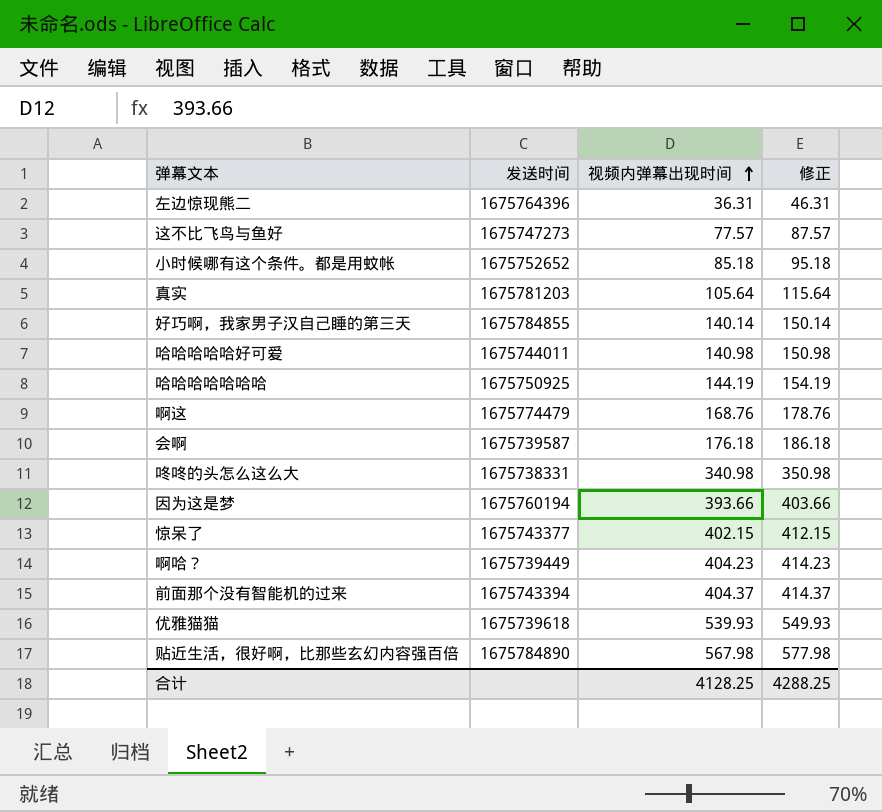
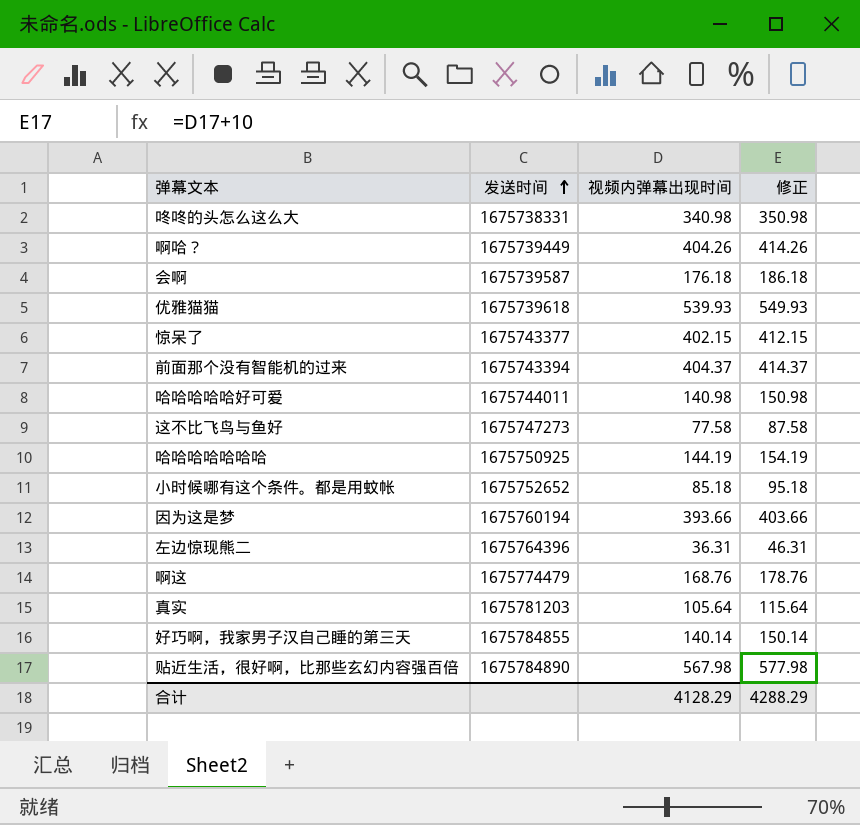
row order: 视频内弹幕出现时间 ascending -> 发送时间 ascending
啊哈？ | 视频内弹幕出现时间: 404.23 -> 404.26
啊哈？ | 修正: 414.23 -> 414.26
这不比飞鸟与鱼好 | 视频内弹幕出现时间: 77.57 -> 77.58
这不比飞鸟与鱼好 | 修正: 87.57 -> 87.58
合计 | 视频内弹幕出现时间: 4128.25 -> 4128.29
合计 | 修正: 4288.25 -> 4288.29

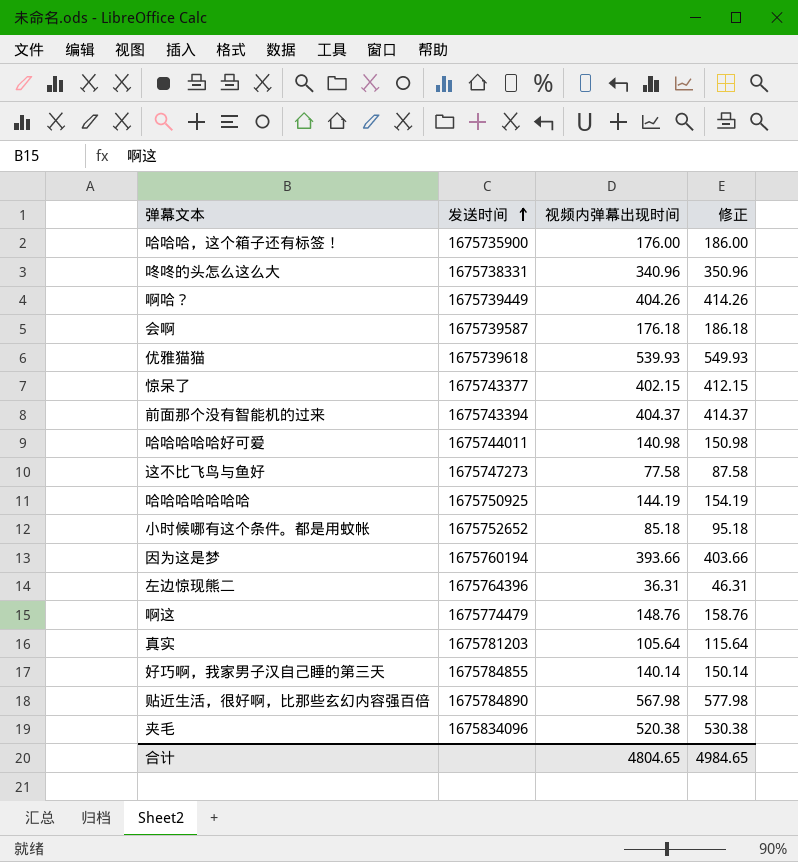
row 哈哈哈，这个箱子还有标签！: none -> 1675735900 | 176.00 | 186.00
咚咚的头怎么这么大 | 视频内弹幕出现时间: 340.98 -> 340.96
咚咚的头怎么这么大 | 修正: 350.98 -> 350.96
啊这 | 视频内弹幕出现时间: 168.76 -> 148.76
啊这 | 修正: 178.76 -> 158.76
row 夹毛: none -> 1675834096 | 520.38 | 530.38
合计 | 视频内弹幕出现时间: 4128.29 -> 4804.65
合计 | 修正: 4288.29 -> 4984.65

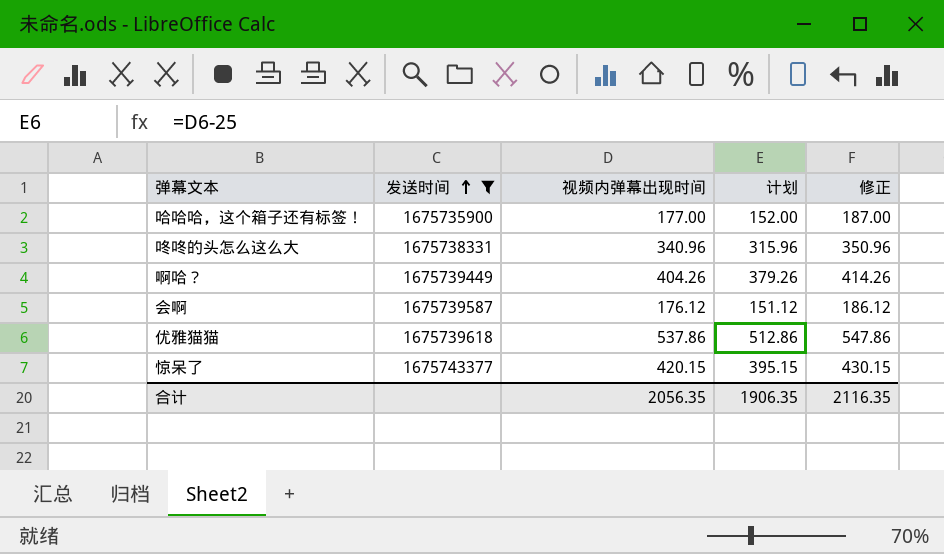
filter: none -> 发送时间 <= 1675743377
column 计划 | formula: none -> [视频内弹幕出现时间] - 25
哈哈哈，这个箱子还有标签！ | 视频内弹幕出现时间: 176.00 -> 177.00
哈哈哈，这个箱子还有标签！ | 修正: 186.00 -> 187.00
会啊 | 视频内弹幕出现时间: 176.18 -> 176.12
会啊 | 修正: 186.18 -> 186.12
优雅猫猫 | 视频内弹幕出现时间: 539.93 -> 537.86
优雅猫猫 | 修正: 549.93 -> 547.86
惊呆了 | 视频内弹幕出现时间: 402.15 -> 420.15
惊呆了 | 修正: 412.15 -> 430.15
合计 | 视频内弹幕出现时间: 4804.65 -> 2056.35
合计 | 修正: 4984.65 -> 2116.35

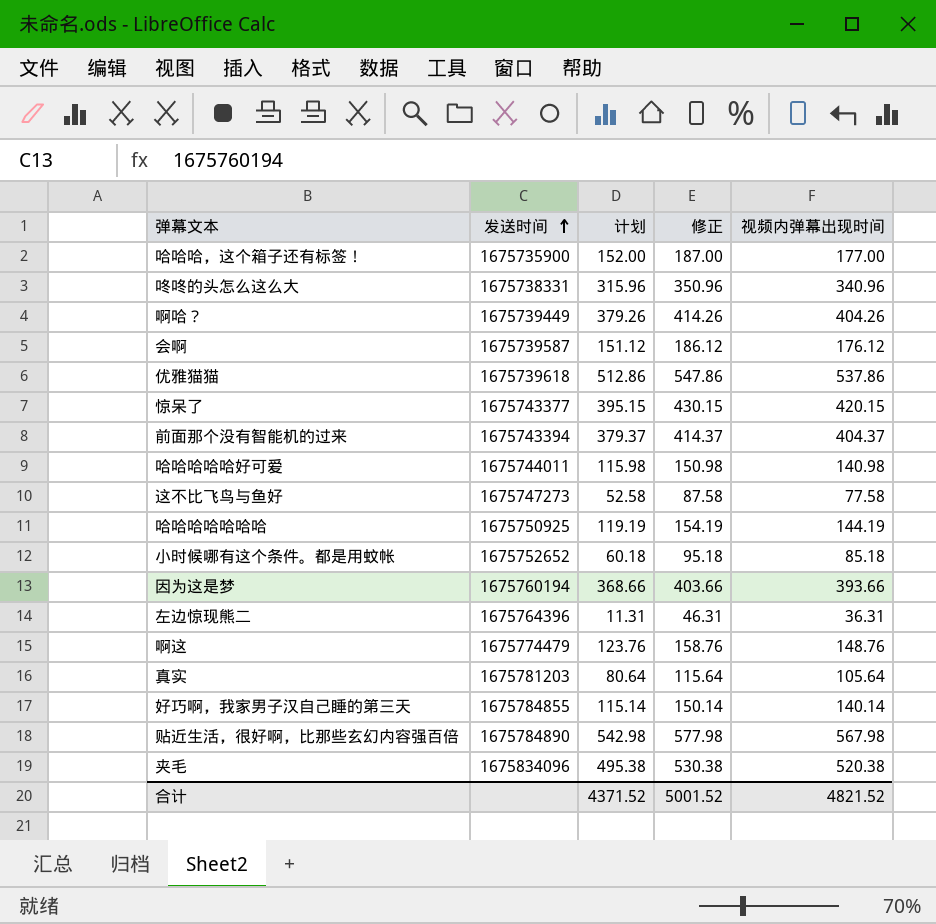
filter: 发送时间 <= 1675743377 -> none
column 视频内弹幕出现时间 | position: 3 -> 5
合计 | 计划: 1906.35 -> 4371.52
合计 | 修正: 2116.35 -> 5001.52
合计 | 视频内弹幕出现时间: 2056.35 -> 4821.52

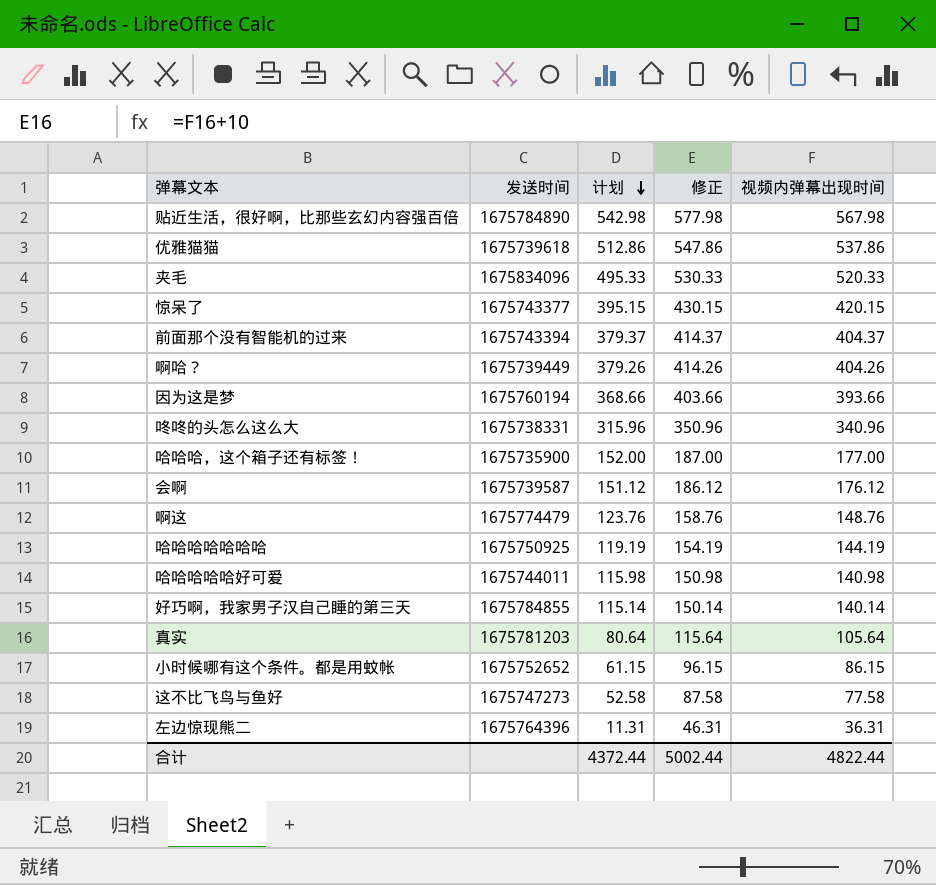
row order: 发送时间 ascending -> 计划 descending
夹毛 | 计划: 495.38 -> 495.33
夹毛 | 修正: 530.38 -> 530.33
夹毛 | 视频内弹幕出现时间: 520.38 -> 520.33
小时候哪有这个条件。都是用蚊帐 | 计划: 60.18 -> 61.15
小时候哪有这个条件。都是用蚊帐 | 修正: 95.18 -> 96.15
小时候哪有这个条件。都是用蚊帐 | 视频内弹幕出现时间: 85.18 -> 86.15
合计 | 计划: 4371.52 -> 4372.44
合计 | 修正: 5001.52 -> 5002.44
合计 | 视频内弹幕出现时间: 4821.52 -> 4822.44

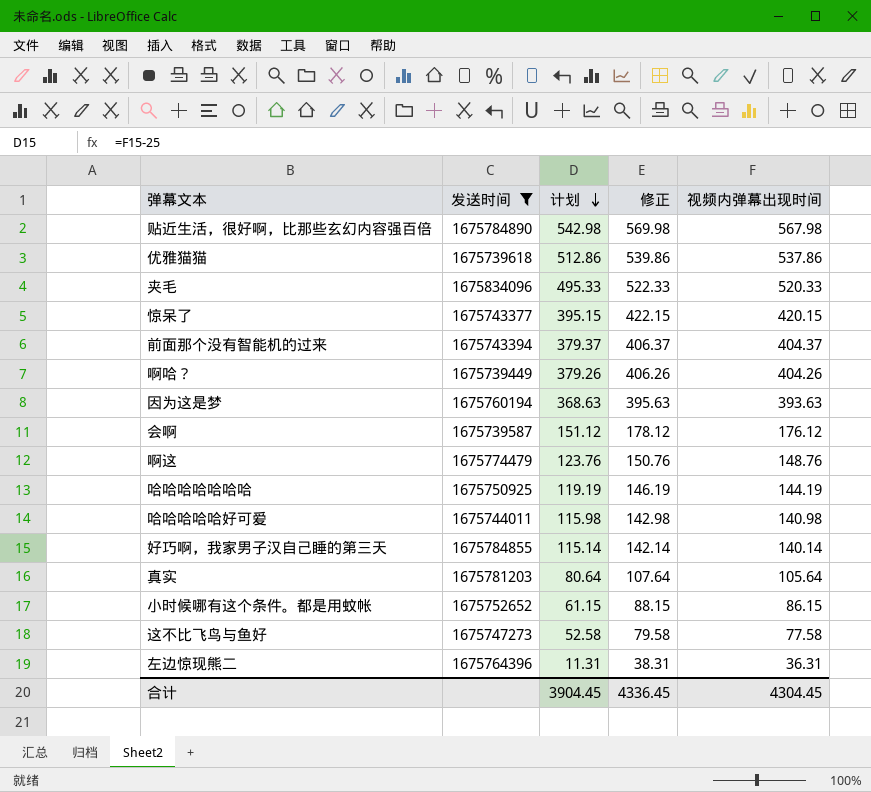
filter: none -> 发送时间 >= 1675739449
column 修正 | formula: [视频内弹幕出现时间] + 10 -> [视频内弹幕出现时间] + 2
因为这是梦 | 计划: 368.66 -> 368.63
因为这是梦 | 视频内弹幕出现时间: 393.66 -> 393.63
合计 | 计划: 4372.44 -> 3904.45
合计 | 修正: 5002.44 -> 4336.45
合计 | 视频内弹幕出现时间: 4822.44 -> 4304.45

